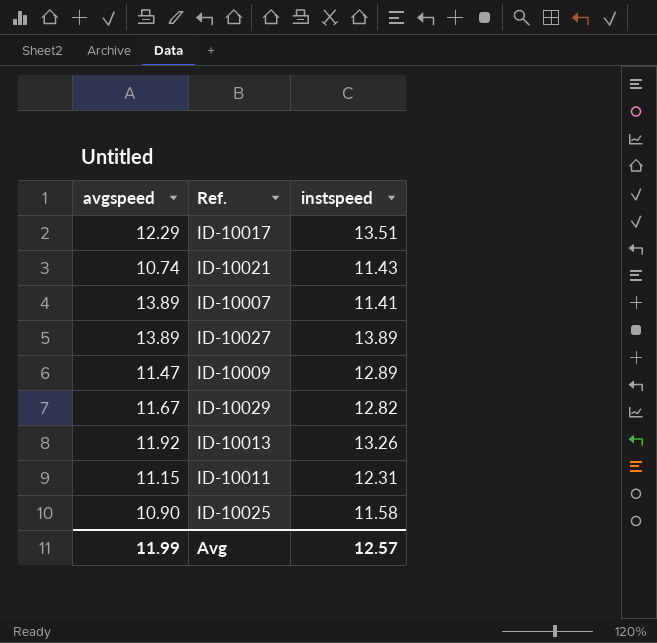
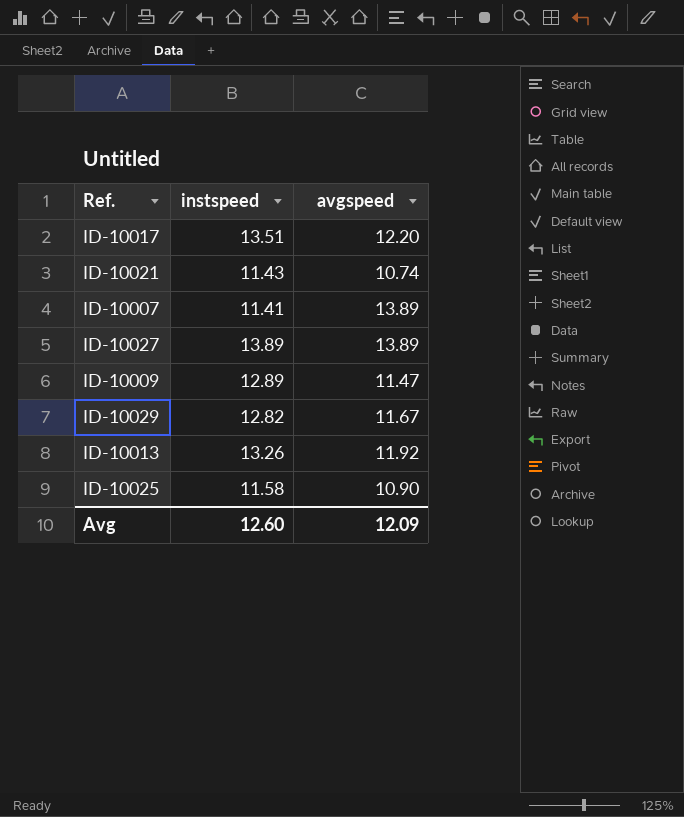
column avgspeed | position: 1 -> 3
row ID-10011: 11.15 | 12.31 -> none
ID-10017 | avgspeed: 12.29 -> 12.20
Avg | instspeed: 12.57 -> 12.60
Avg | avgspeed: 11.99 -> 12.09

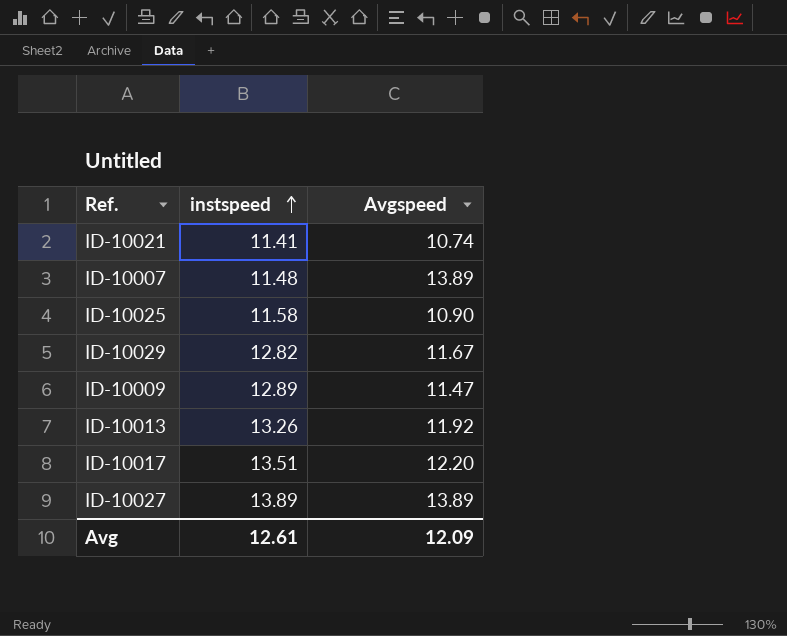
row order: none -> instspeed ascending
column name: avgspeed -> Avgspeed
ID-10021 | instspeed: 11.43 -> 11.41
ID-10007 | instspeed: 11.41 -> 11.48
Avg | instspeed: 12.60 -> 12.61

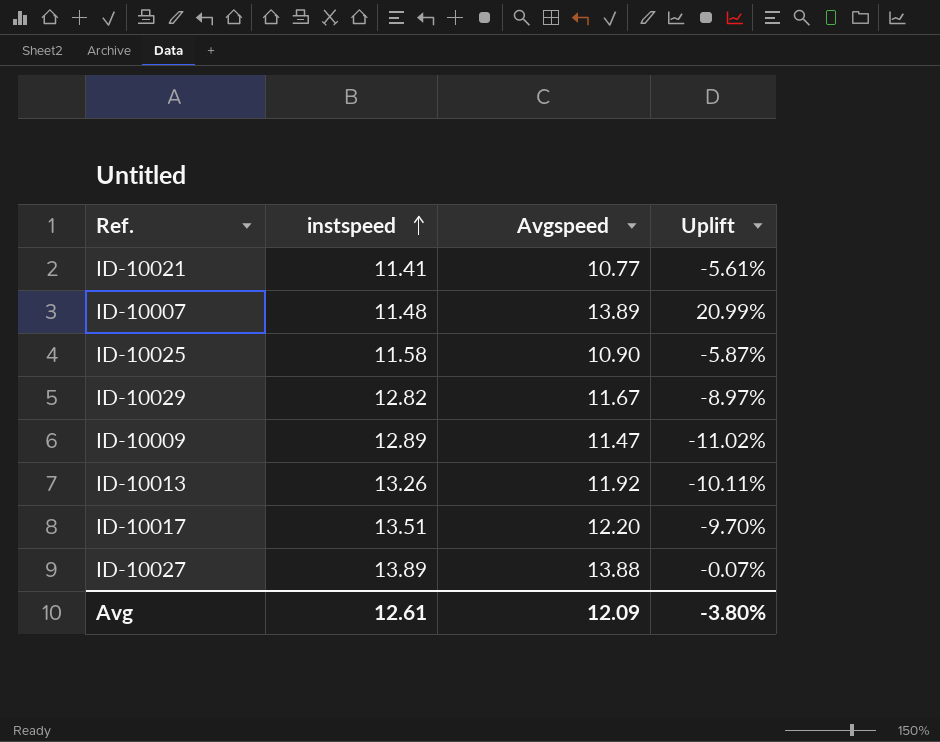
column Uplift | formula: none -> ([Avgspeed] - [instspeed]) / [instspeed]
ID-10021 | Avgspeed: 10.74 -> 10.77
ID-10027 | Avgspeed: 13.89 -> 13.88

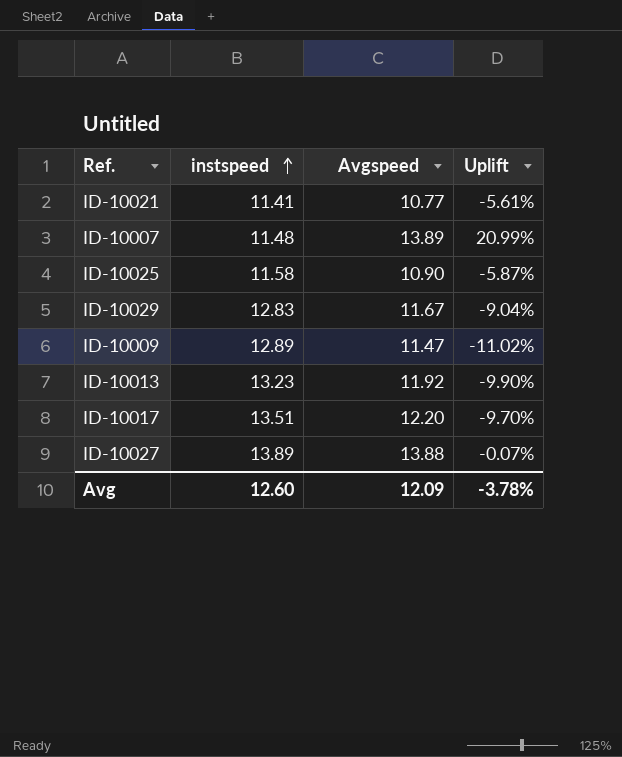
ID-10029 | instspeed: 12.82 -> 12.83
ID-10029 | Uplift: -8.97% -> -9.04%
ID-10013 | instspeed: 13.26 -> 13.23
ID-10013 | Uplift: -10.11% -> -9.90%
Avg | instspeed: 12.61 -> 12.60
Avg | Uplift: -3.80% -> -3.78%

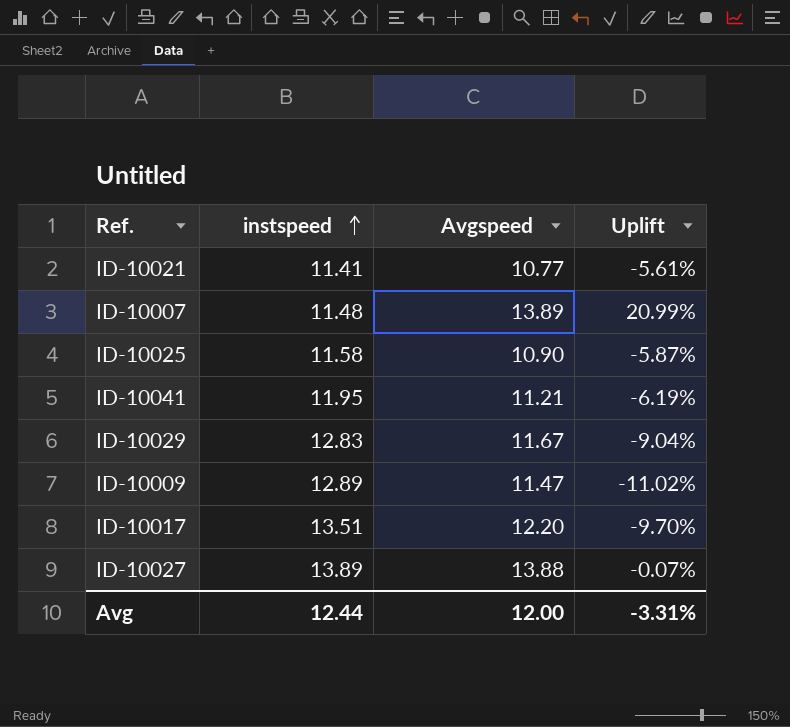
row ID-10013: 13.23 | 11.92 | -9.90% -> none
row ID-10041: none -> 11.95 | 11.21 | -6.19%
Avg | instspeed: 12.60 -> 12.44
Avg | Avgspeed: 12.09 -> 12.00
Avg | Uplift: -3.78% -> -3.31%

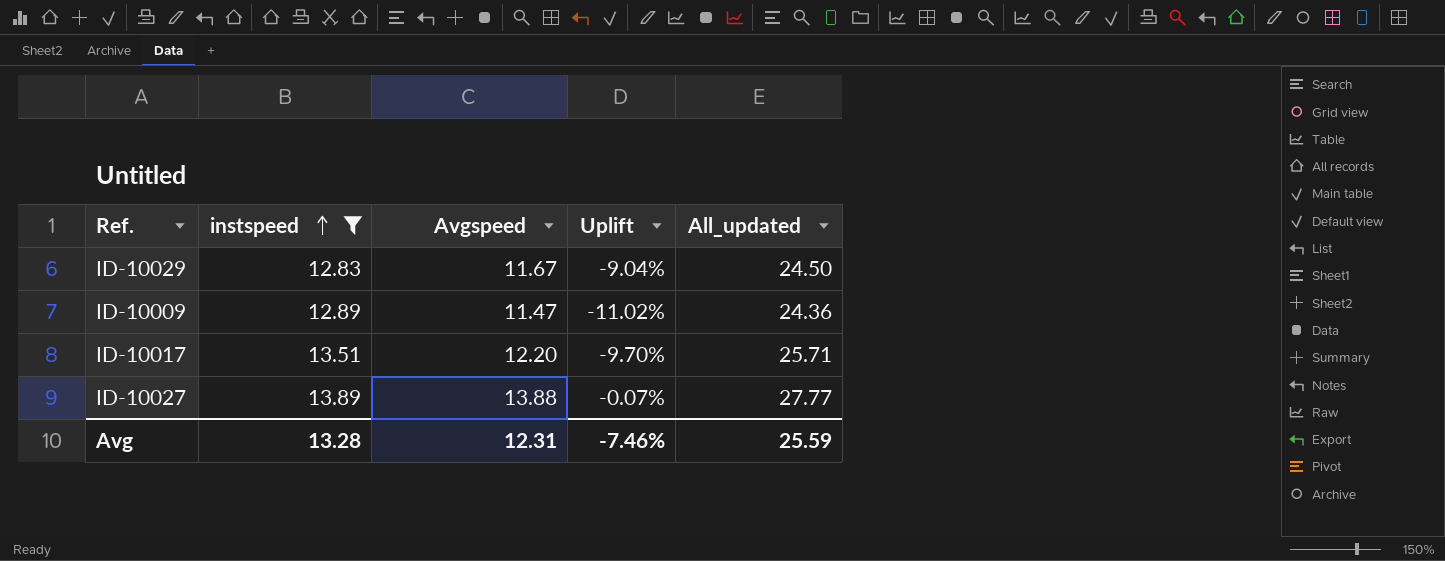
filter: none -> instspeed >= 12.83
column All_updated | formula: none -> [instspeed] + [Avgspeed]
Avg | instspeed: 12.44 -> 13.28
Avg | Avgspeed: 12.00 -> 12.31
Avg | Uplift: -3.31% -> -7.46%

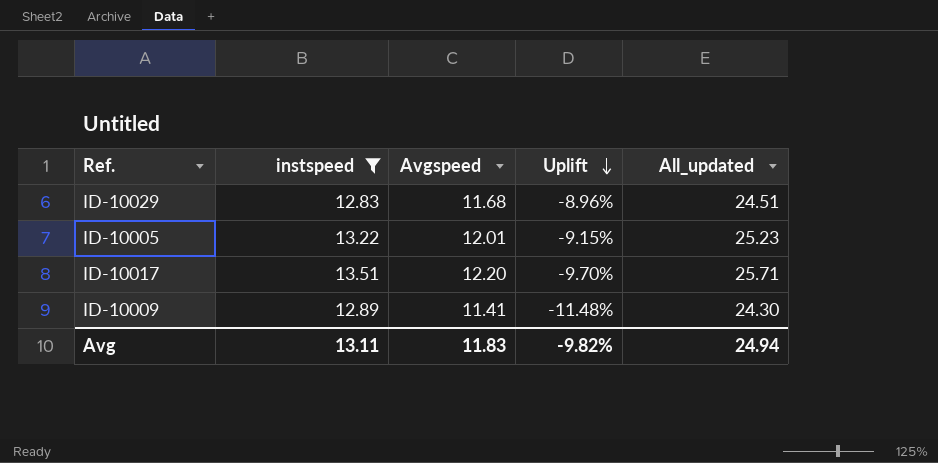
row order: instspeed ascending -> Uplift descending
row ID-10027: 13.89 | 13.88 | -0.07% | 27.77 -> none
ID-10029 | Avgspeed: 11.67 -> 11.68
ID-10029 | Uplift: -9.04% -> -8.96%
ID-10029 | All_updated: 24.50 -> 24.51
row ID-10005: none -> 13.22 | 12.01 | -9.15% | 25.23
ID-10009 | Avgspeed: 11.47 -> 11.41
ID-10009 | Uplift: -11.02% -> -11.48%
ID-10009 | All_updated: 24.36 -> 24.30
Avg | instspeed: 13.28 -> 13.11
Avg | Avgspeed: 12.31 -> 11.83
Avg | Uplift: -7.46% -> -9.82%
Avg | All_updated: 25.59 -> 24.94

